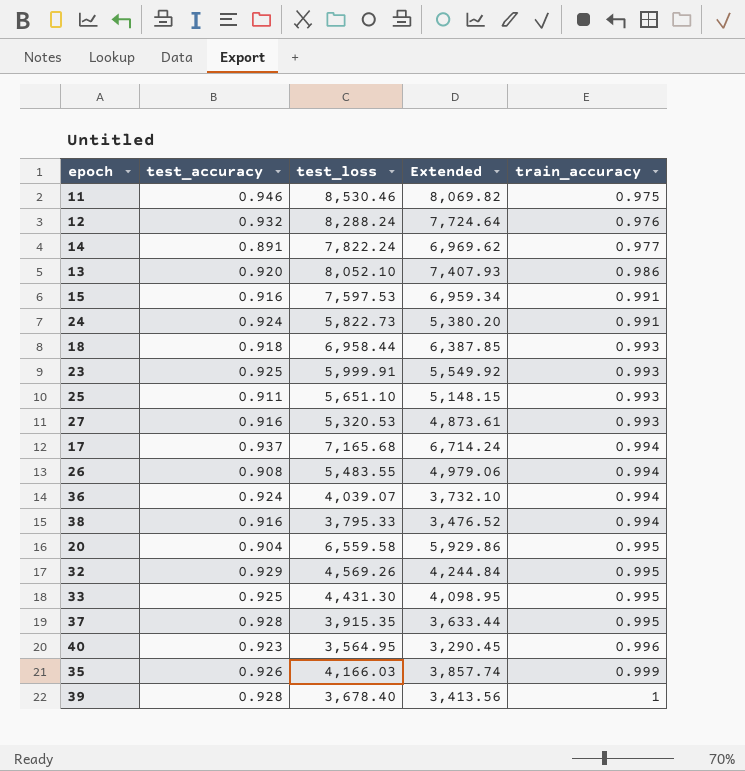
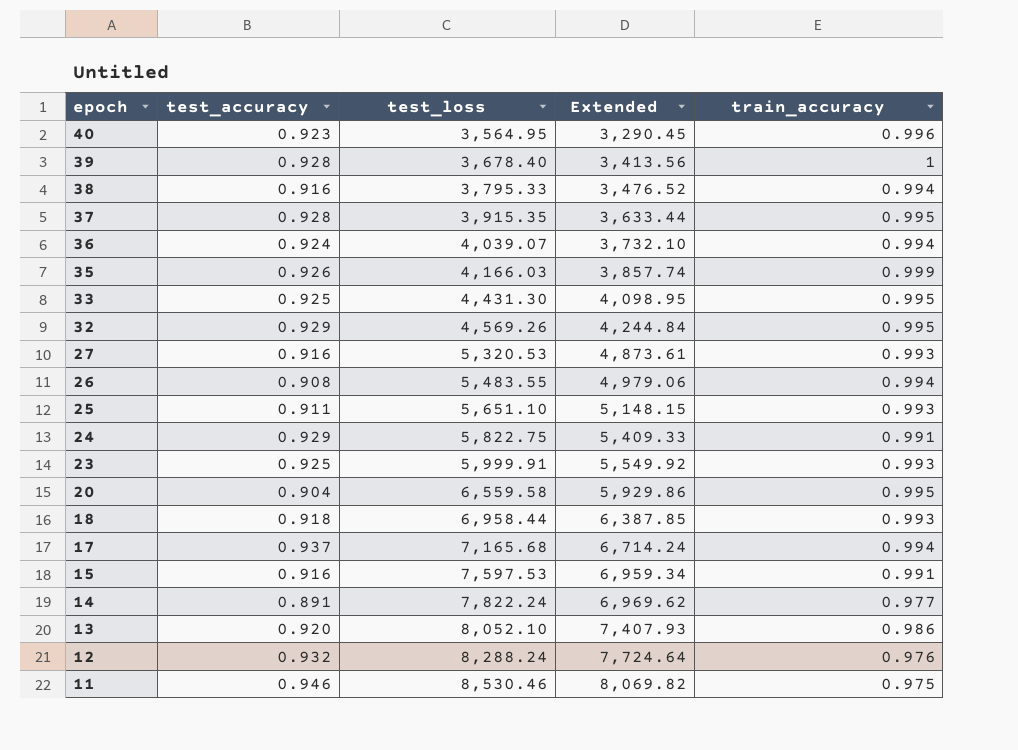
row order: train_accuracy ascending -> epoch descending
24 | test_accuracy: 0.924 -> 0.929
24 | test_loss: 5,822.73 -> 5,822.75
24 | Extended: 5,380.20 -> 5,409.33

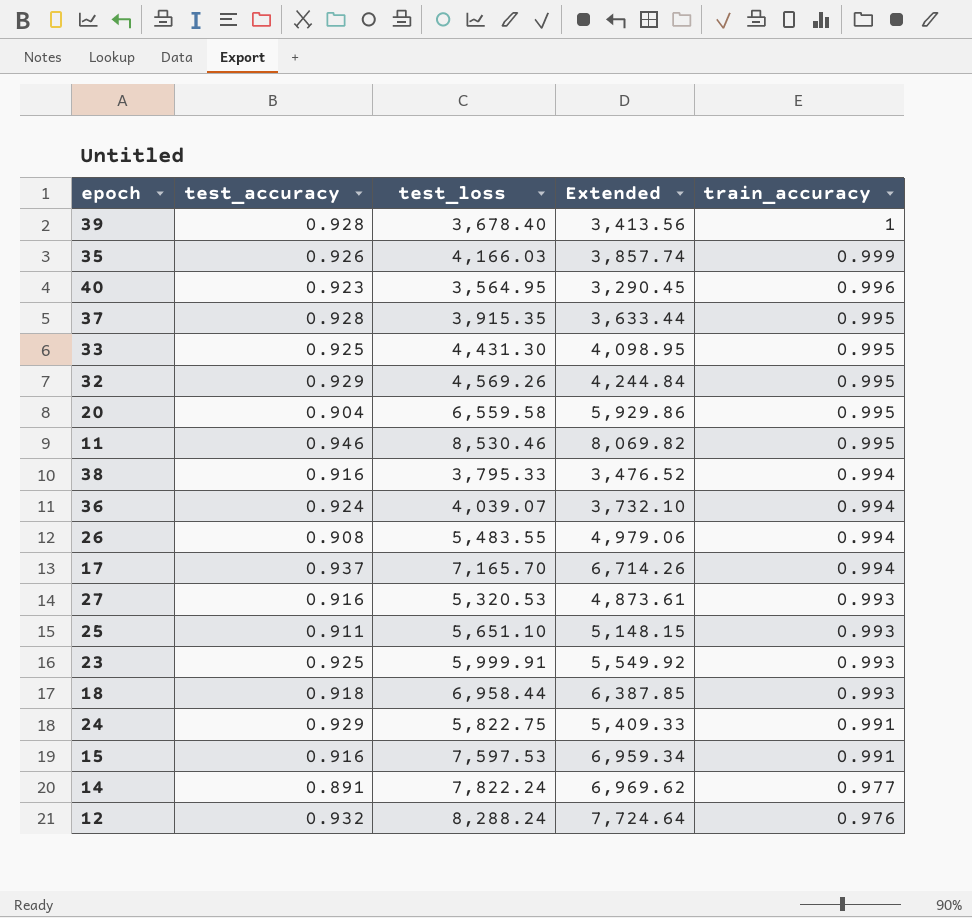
row order: epoch descending -> train_accuracy descending
row 13: 0.920 | 8,052.10 | 7,407.93 | 0.986 -> none
11 | train_accuracy: 0.975 -> 0.995
17 | test_loss: 7,165.68 -> 7,165.70
17 | Extended: 6,714.24 -> 6,714.26

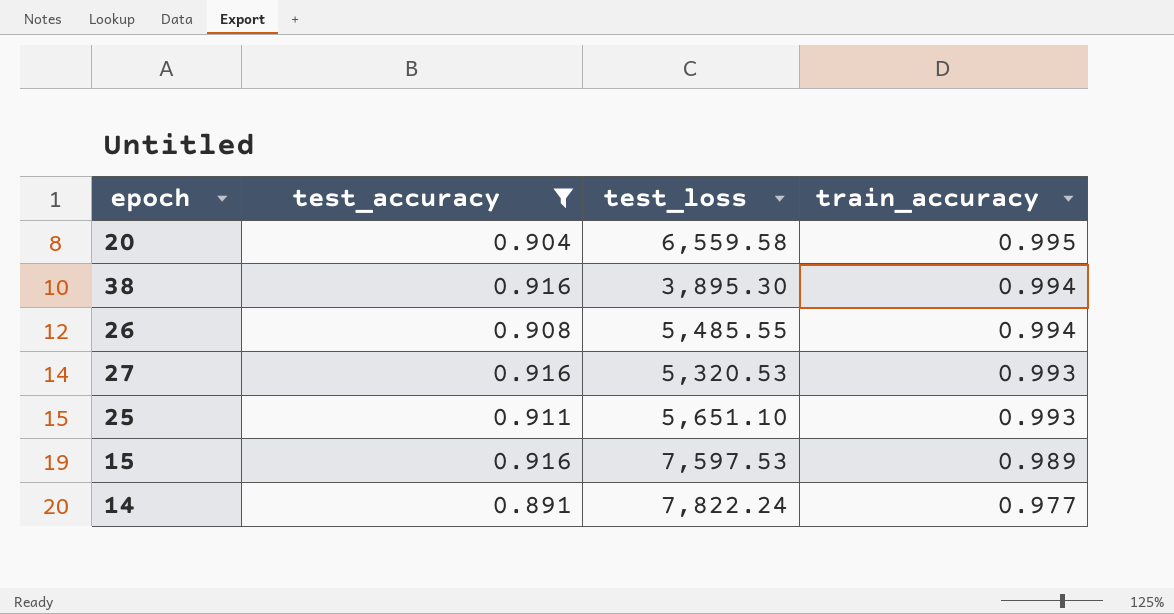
filter: none -> test_accuracy <= 0.916
column Extended | formula: [test_accuracy] * [test_loss] -> none
38 | test_loss: 3,795.33 -> 3,895.30
26 | test_loss: 5,483.55 -> 5,485.55
15 | train_accuracy: 0.991 -> 0.989

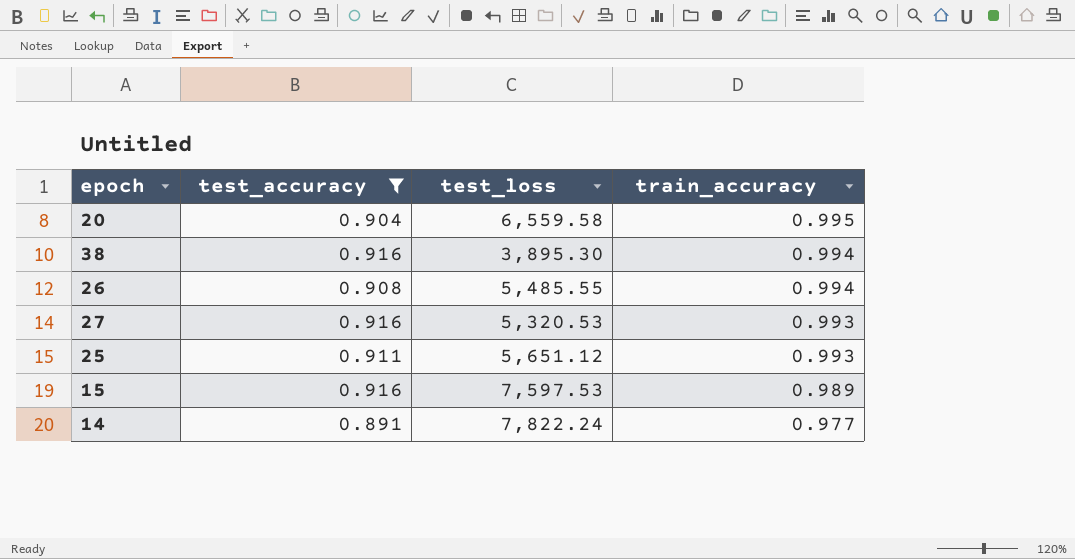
25 | test_loss: 5,651.10 -> 5,651.12

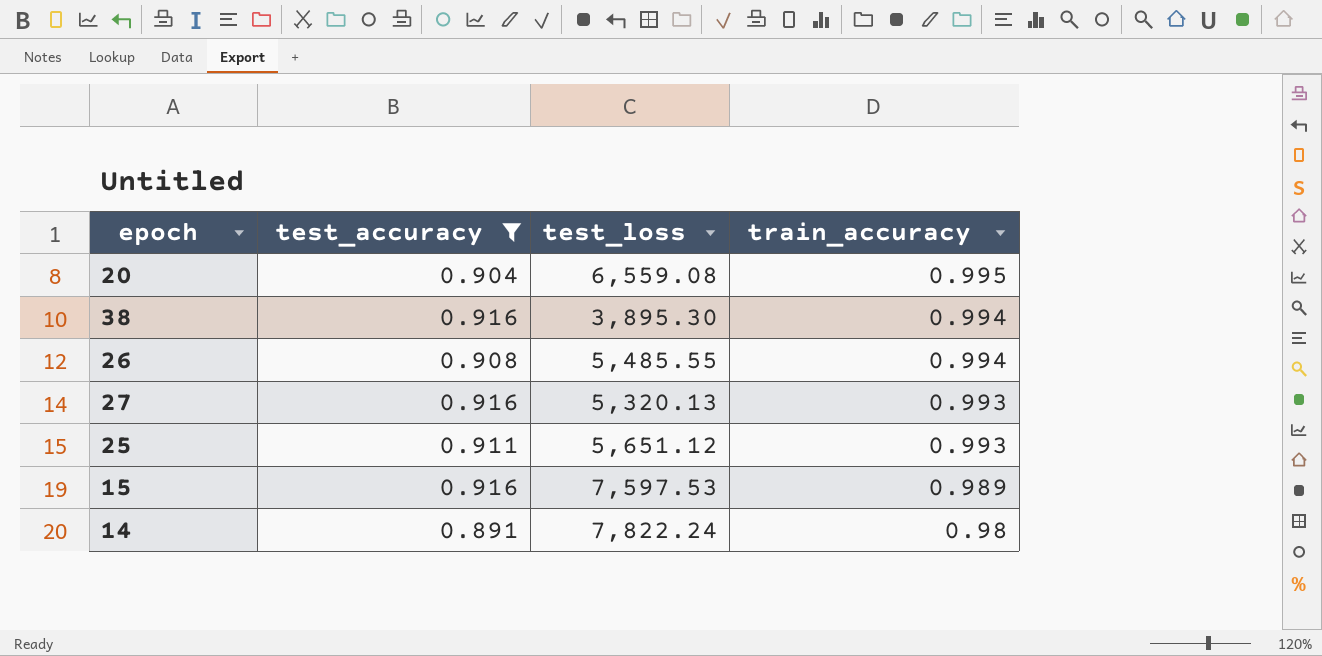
20 | test_loss: 6,559.58 -> 6,559.08
27 | test_loss: 5,320.53 -> 5,320.13
14 | train_accuracy: 0.977 -> 0.98

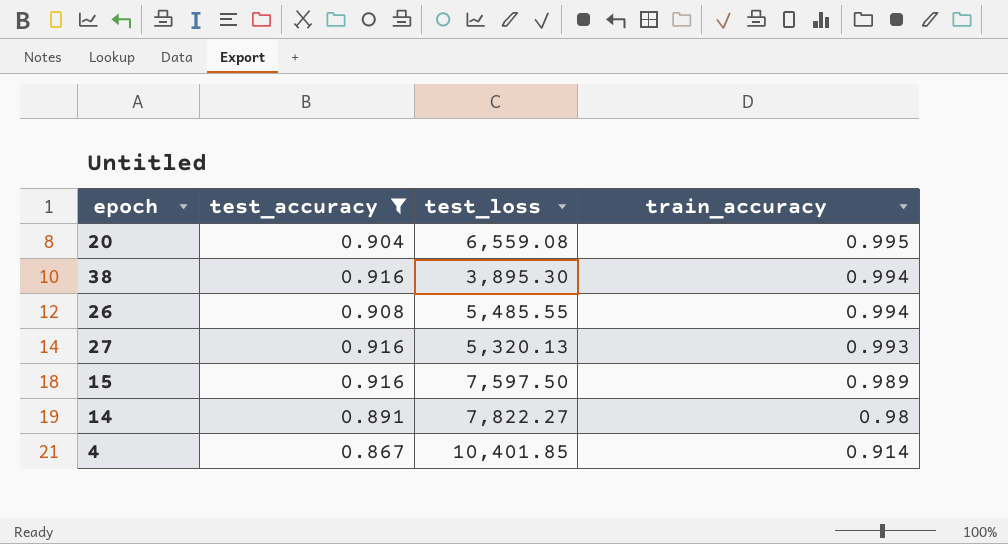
row 25: 0.911 | 5,651.12 | 0.993 -> none
15 | test_loss: 7,597.53 -> 7,597.50
14 | test_loss: 7,822.24 -> 7,822.27
row 4: none -> 0.867 | 10,401.85 | 0.914

